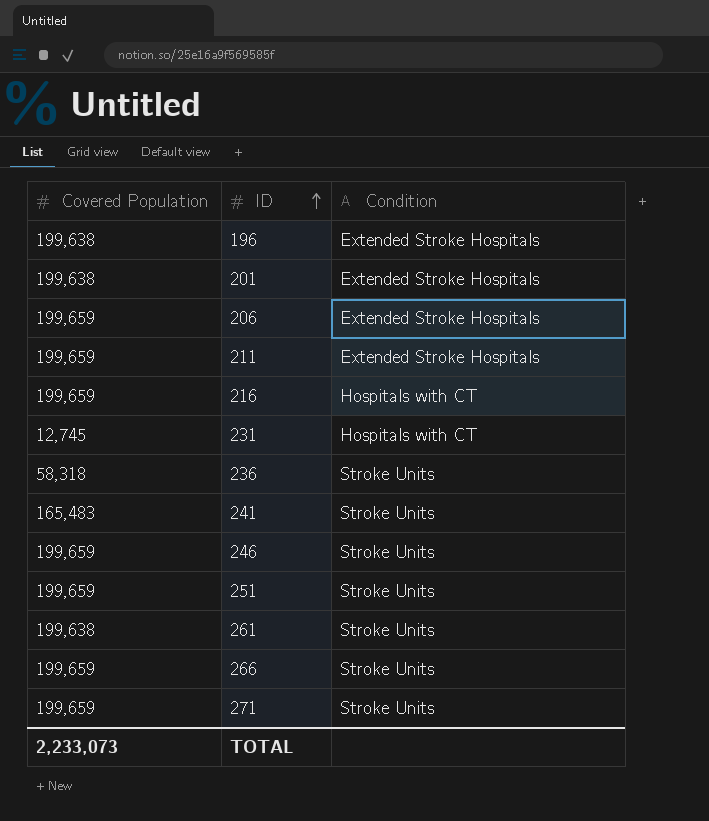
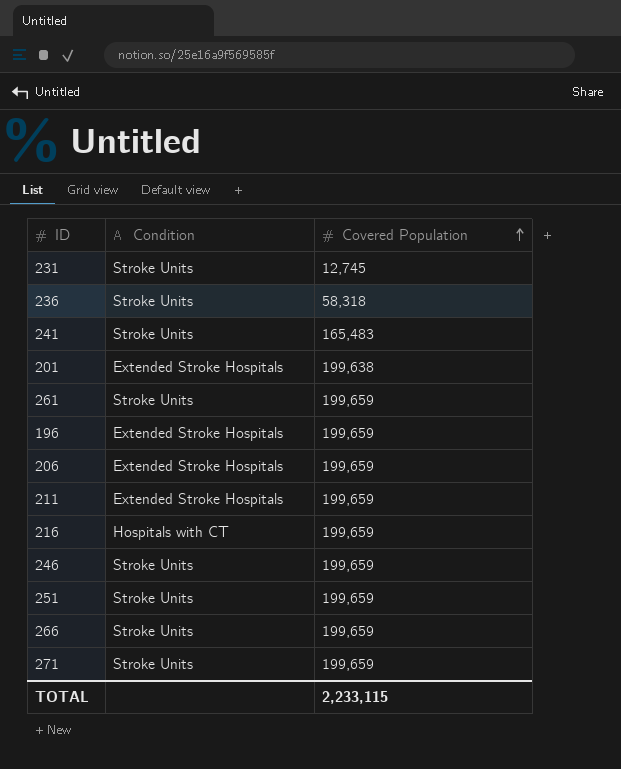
row order: ID ascending -> Covered Population ascending
column Covered Population | position: 1 -> 3
231 | Condition: Hospitals with CT -> Stroke Units
261 | Covered Population: 199,638 -> 199,659
196 | Covered Population: 199,638 -> 199,659
TOTAL | Covered Population: 2,233,073 -> 2,233,115

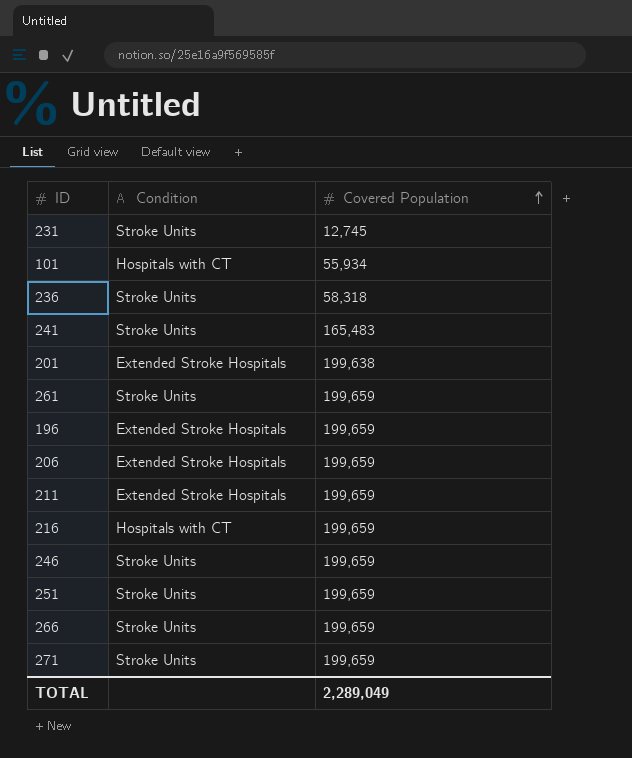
row 101: none -> Hospitals with CT | 55,934
TOTAL | Covered Population: 2,233,115 -> 2,289,049

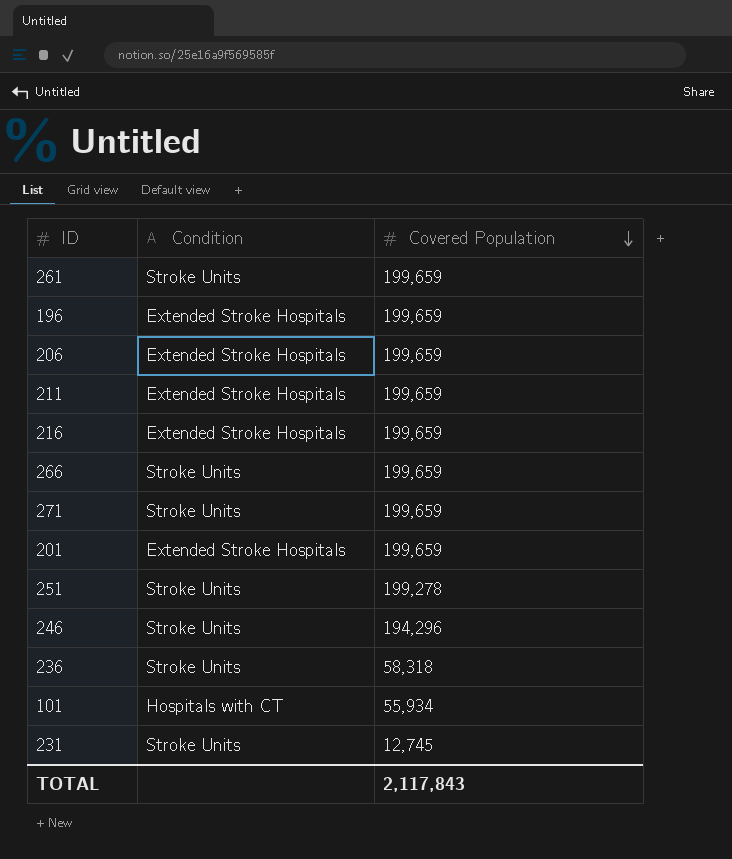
row order: Covered Population ascending -> Covered Population descending
row 241: Stroke Units | 165,483 -> none
216 | Condition: Hospitals with CT -> Extended Stroke Hospitals
201 | Covered Population: 199,638 -> 199,659
251 | Covered Population: 199,659 -> 199,278
246 | Covered Population: 199,659 -> 194,296
TOTAL | Covered Population: 2,289,049 -> 2,117,843

